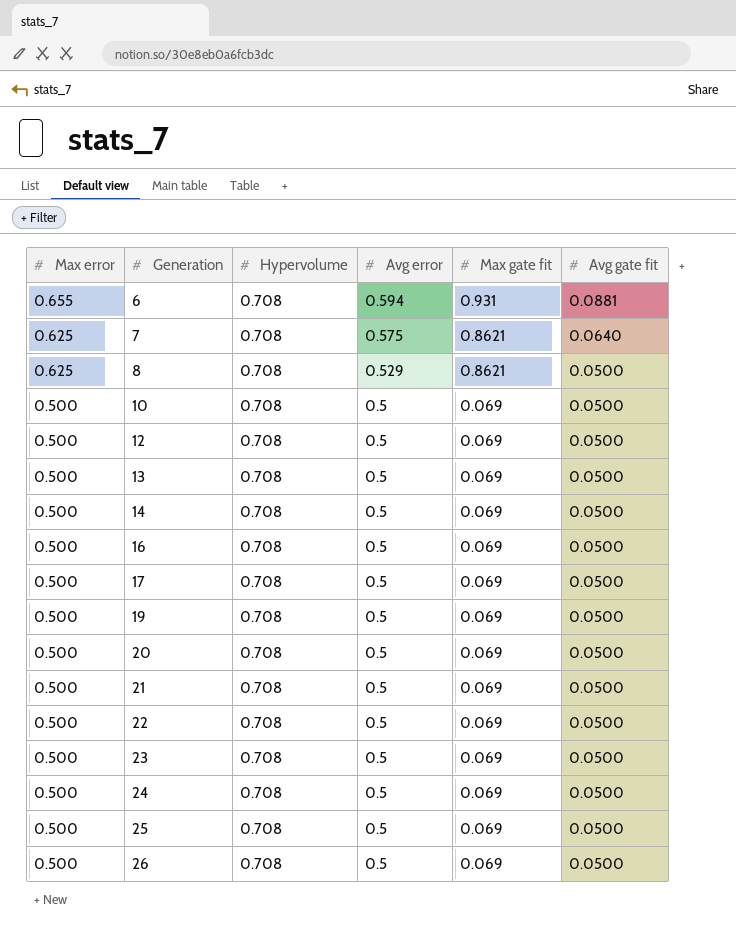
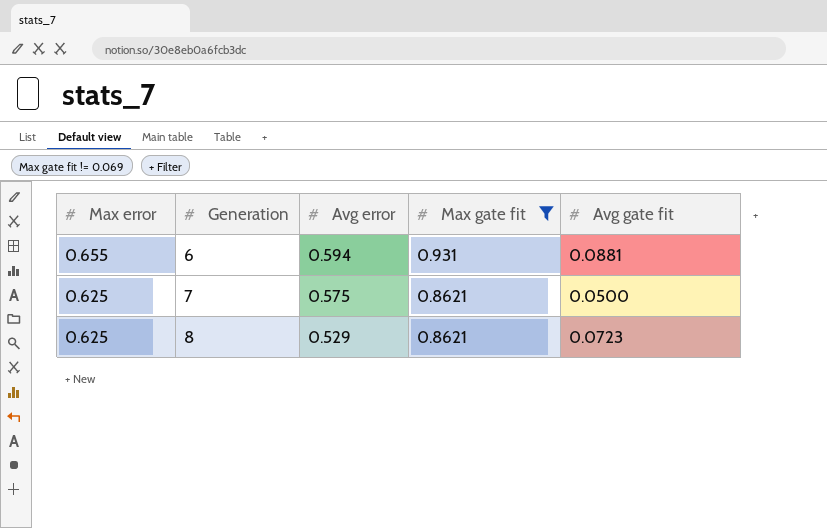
filter: none -> Max gate fit != 0.069
column Hypervolume | position: 3 -> none
7 | Avg gate fit: 0.0640 -> 0.0500
8 | Avg gate fit: 0.0500 -> 0.0723

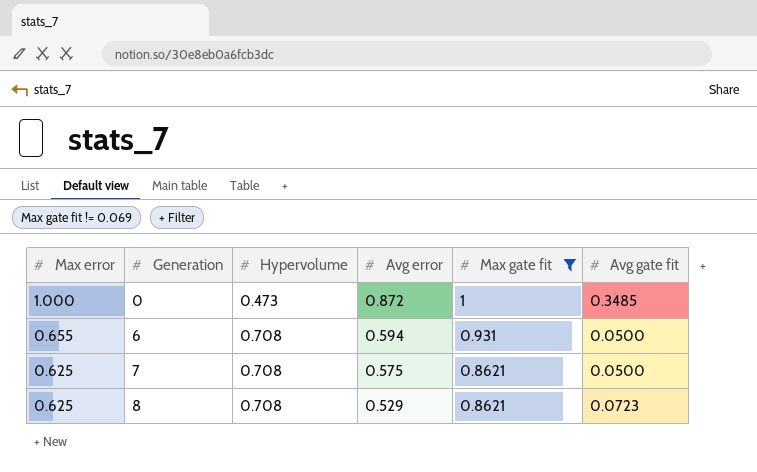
column Hypervolume | position: none -> 3
row 0: none -> 1.000 | 0.473 | 0.872 | 1 | 0.3485
6 | Avg gate fit: 0.0881 -> 0.0500

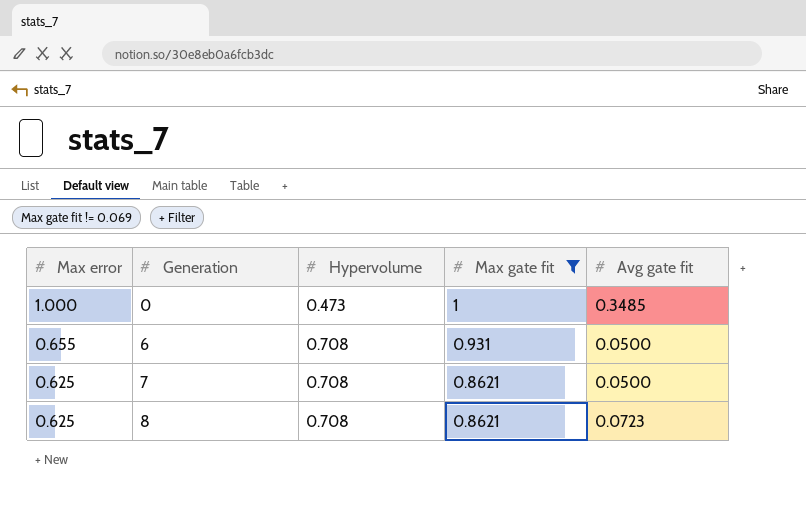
column Avg error | position: 4 -> none

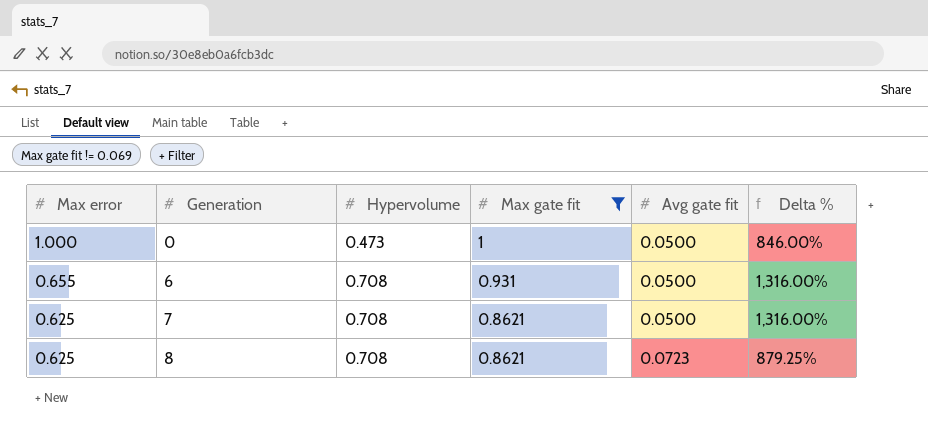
column Delta % | formula: none -> ([Hypervolume] - [Avg gate fit]) / [Avg gate fit]
0 | Avg gate fit: 0.3485 -> 0.0500

